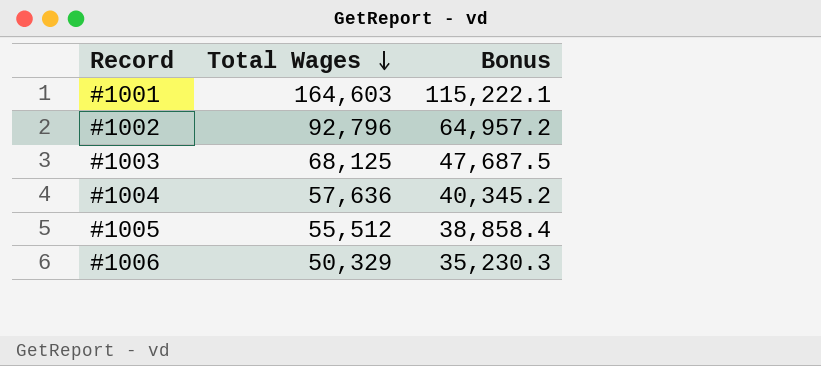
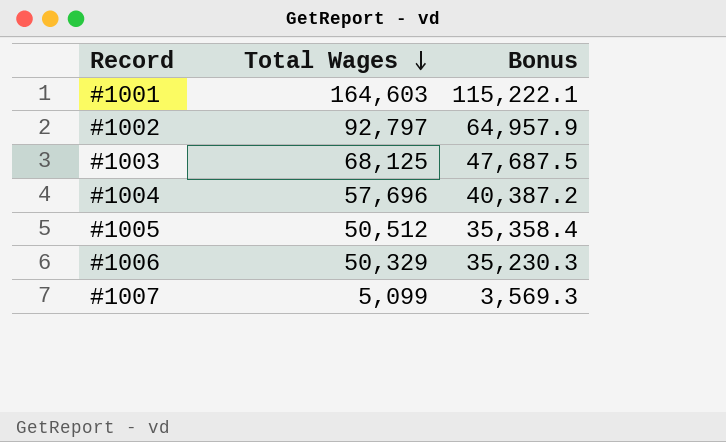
#1002 | Total Wages: 92,796 -> 92,797
#1002 | Bonus: 64,957.2 -> 64,957.9
#1004 | Total Wages: 57,636 -> 57,696
#1004 | Bonus: 40,345.2 -> 40,387.2
#1005 | Total Wages: 55,512 -> 50,512
#1005 | Bonus: 38,858.4 -> 35,358.4
row #1007: none -> 5,099 | 3,569.3

